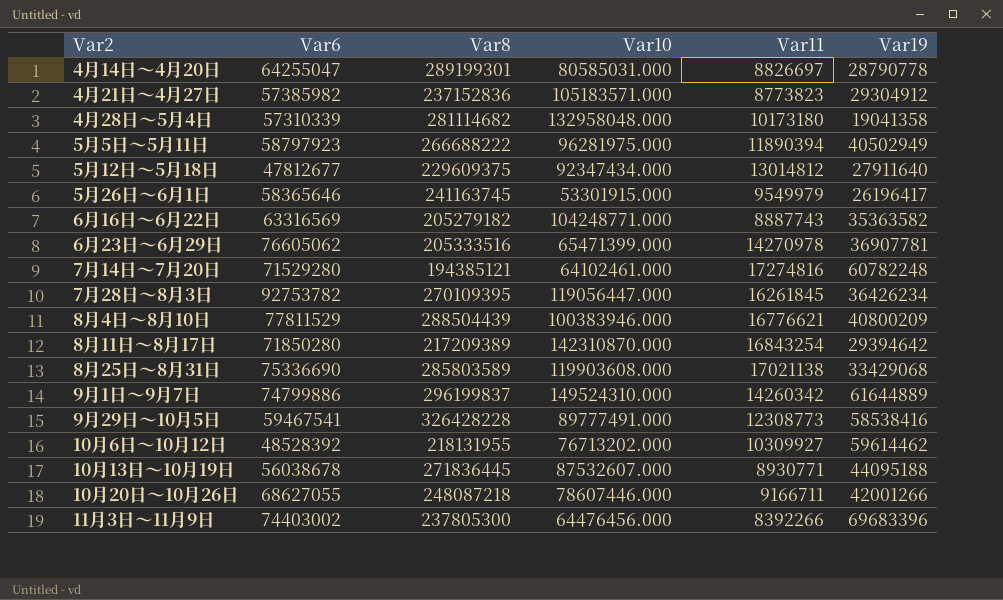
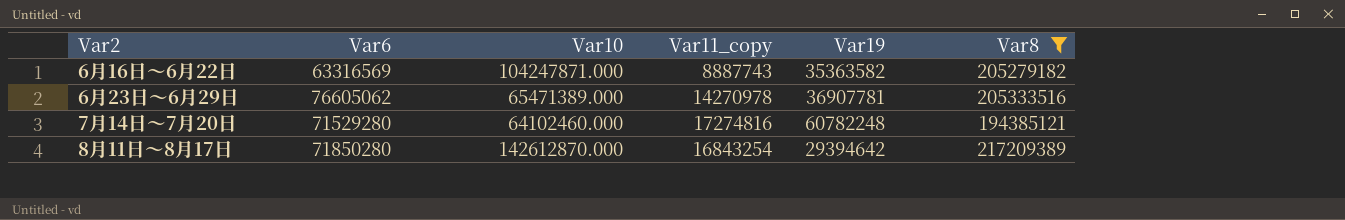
filter: none -> Var8 <= 217209389
column name: Var11 -> Var11_copy
column Var8 | position: 3 -> 6
6月16日～6月22日 | Var10: 104248771.000 -> 104247871.000
6月23日～6月29日 | Var10: 65471399.000 -> 65471389.000
7月14日～7月20日 | Var10: 64102461.000 -> 64102460.000
8月11日～8月17日 | Var10: 142310870.000 -> 142612870.000

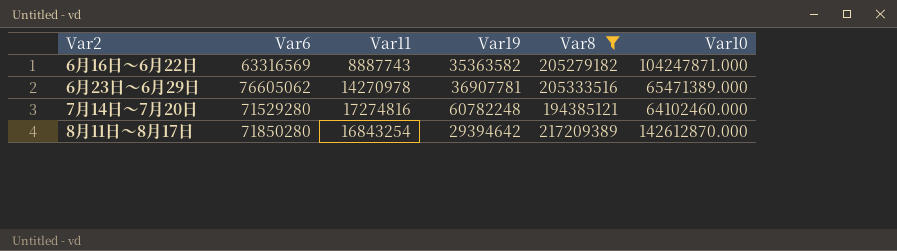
column name: Var11_copy -> Var11
column Var10 | position: 3 -> 6

